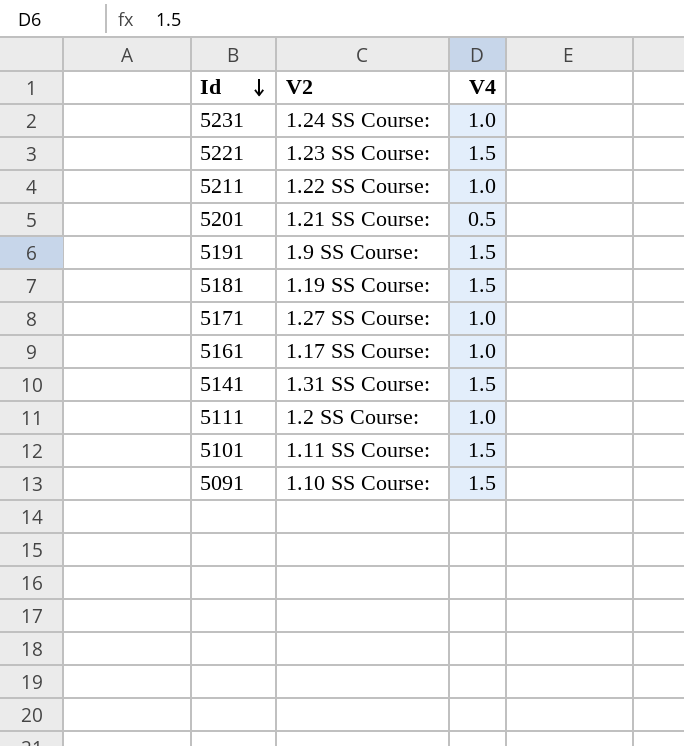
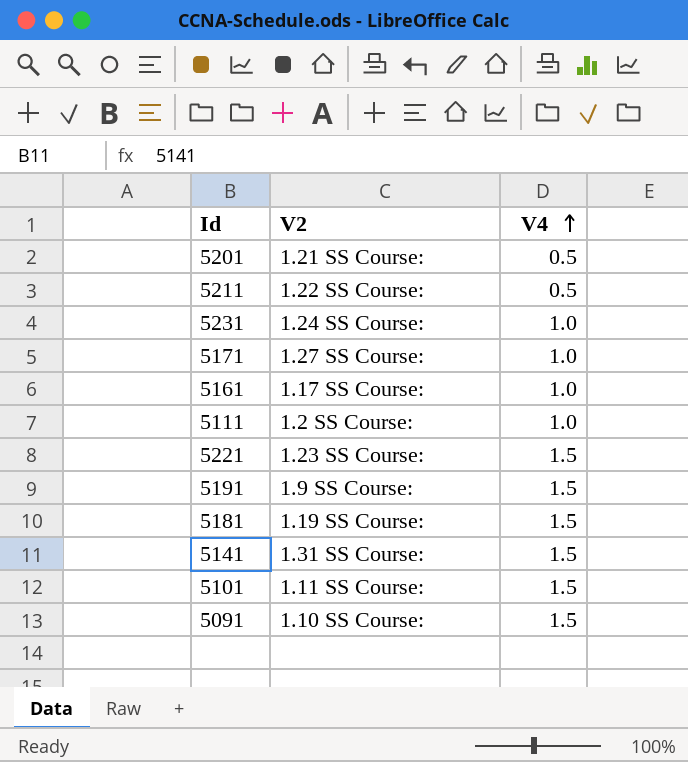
row order: Id descending -> V4 ascending
5211 | V4: 1.0 -> 0.5

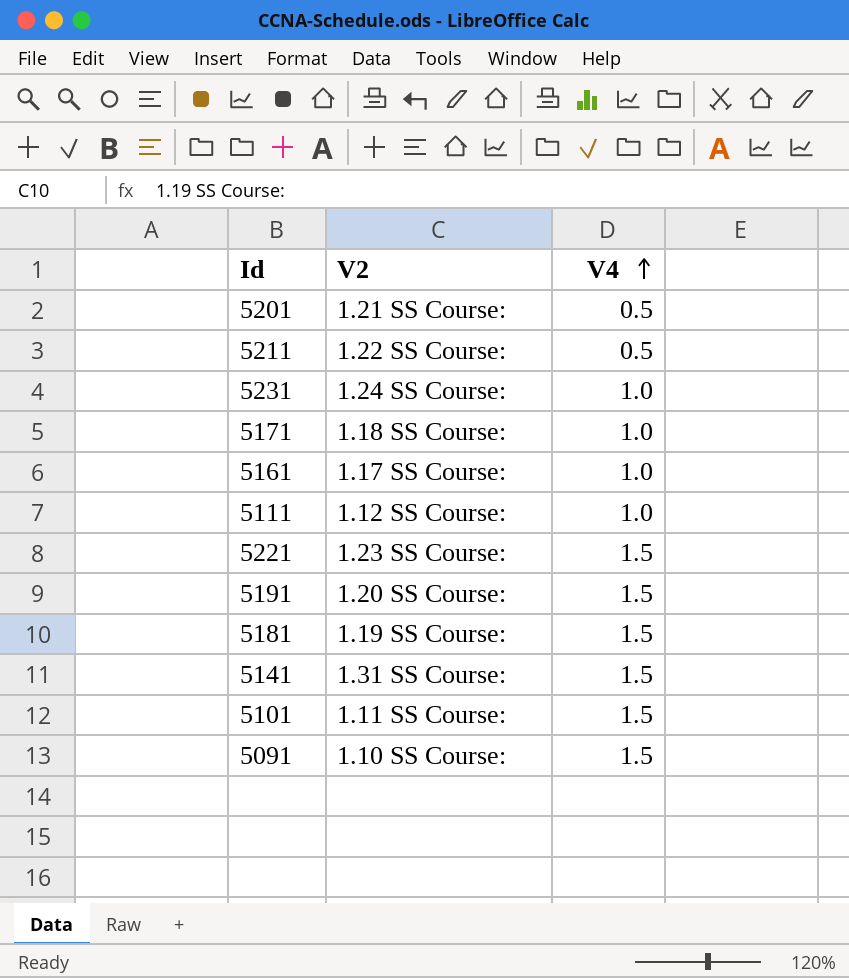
5171 | V2: 1.27 SS Course: -> 1.18 SS Course:
5111 | V2: 1.2 SS Course: -> 1.12 SS Course:
5191 | V2: 1.9 SS Course: -> 1.20 SS Course:

